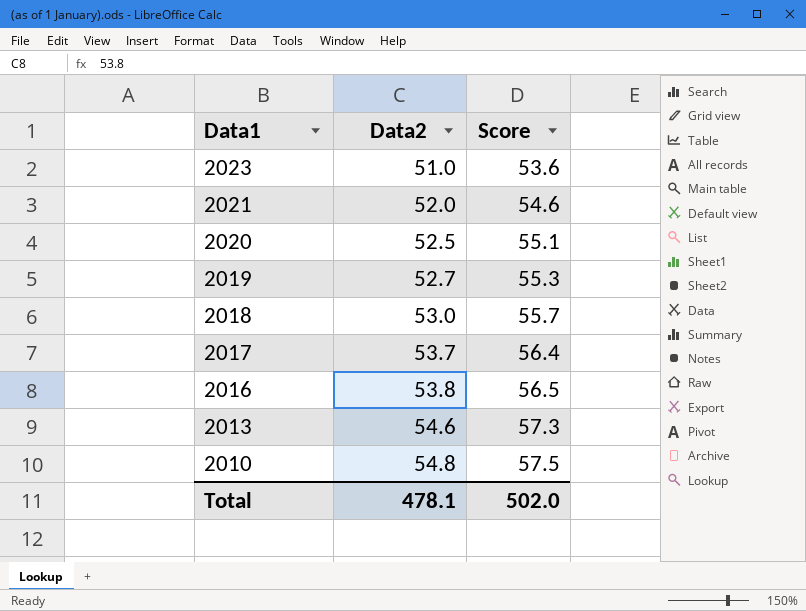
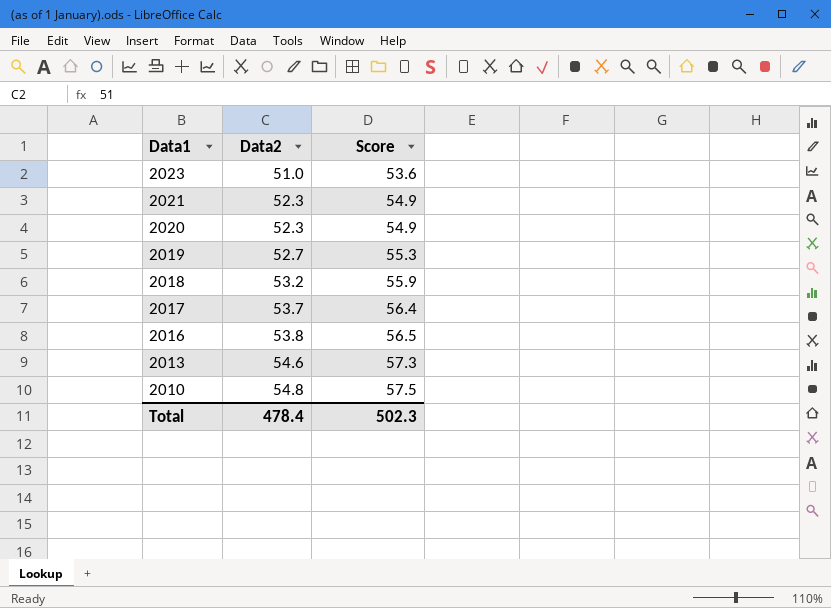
2021 | Data2: 52.0 -> 52.3
2021 | Score: 54.6 -> 54.9
2020 | Data2: 52.5 -> 52.3
2020 | Score: 55.1 -> 54.9
2018 | Data2: 53.0 -> 53.2
2018 | Score: 55.7 -> 55.9
Total | Data2: 478.1 -> 478.4
Total | Score: 502.0 -> 502.3

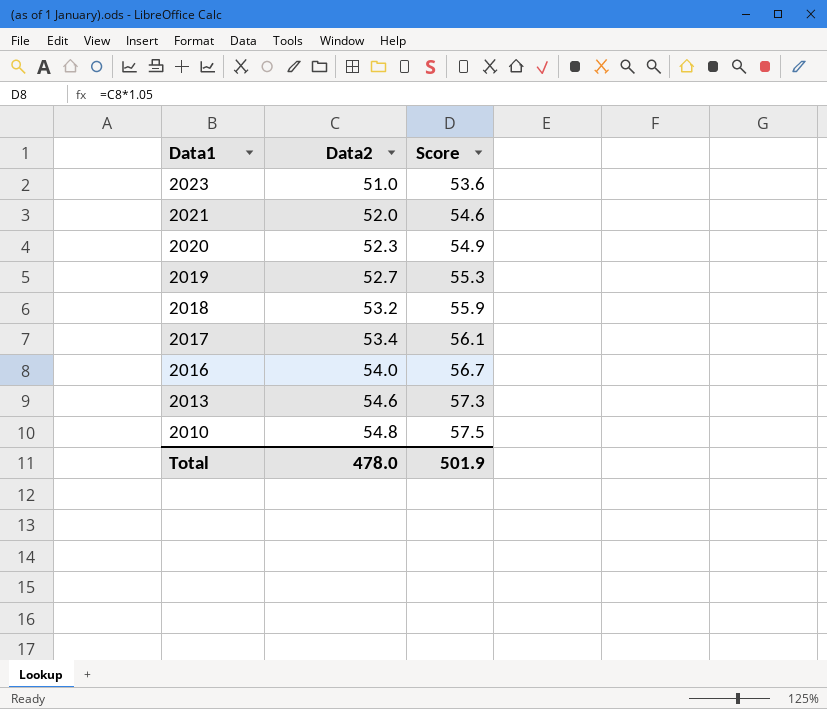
2021 | Data2: 52.3 -> 52.0
2021 | Score: 54.9 -> 54.6
2017 | Data2: 53.7 -> 53.4
2017 | Score: 56.4 -> 56.1
2016 | Data2: 53.8 -> 54.0
2016 | Score: 56.5 -> 56.7
Total | Data2: 478.4 -> 478.0
Total | Score: 502.3 -> 501.9

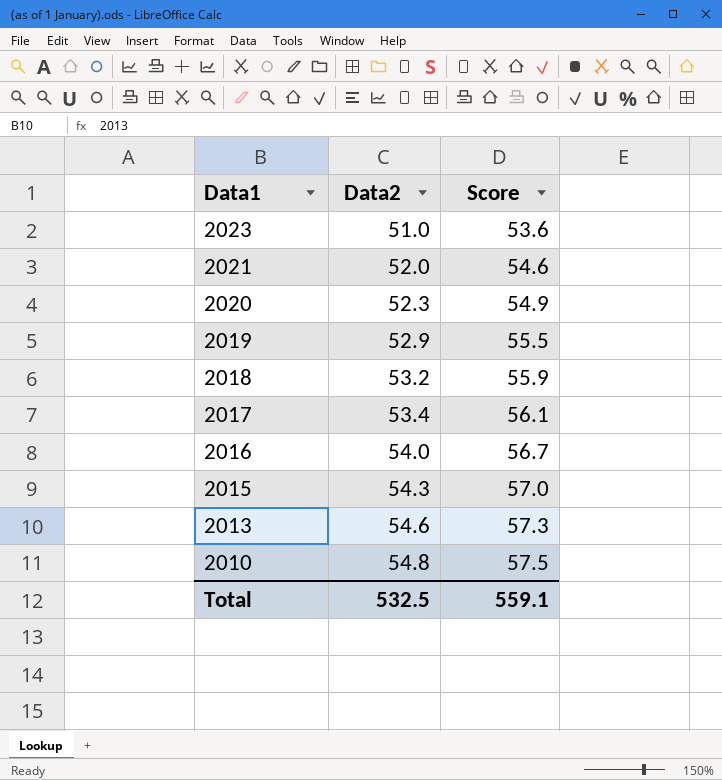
2019 | Data2: 52.7 -> 52.9
2019 | Score: 55.3 -> 55.5
row 2015: none -> 54.3 | 57.0
Total | Data2: 478.0 -> 532.5
Total | Score: 501.9 -> 559.1

